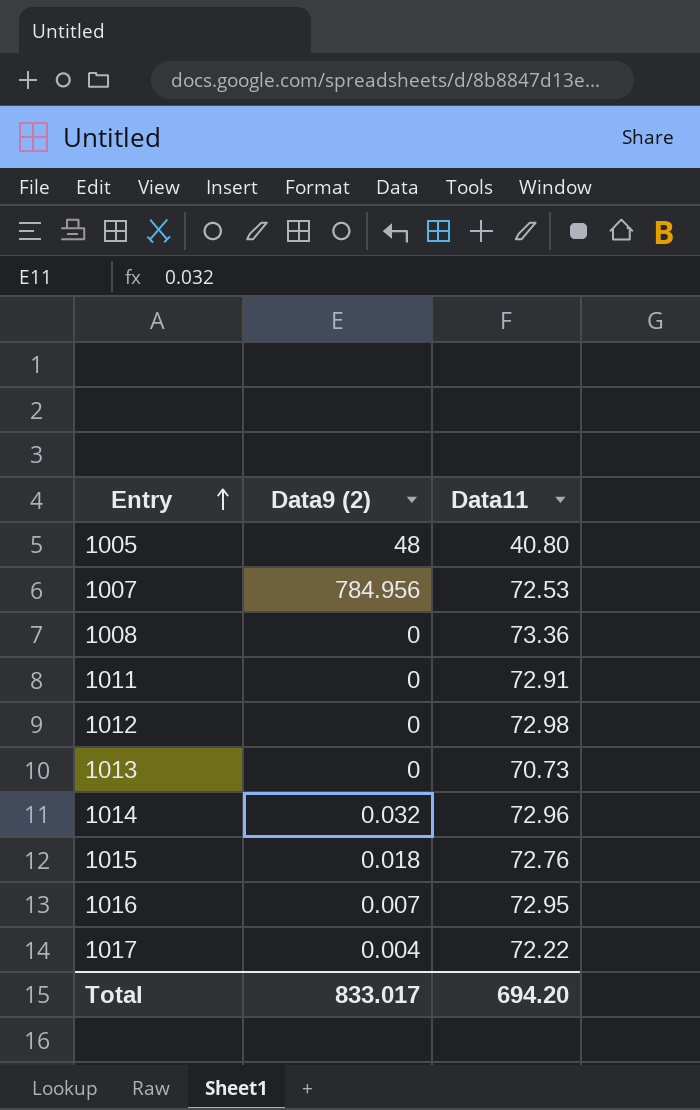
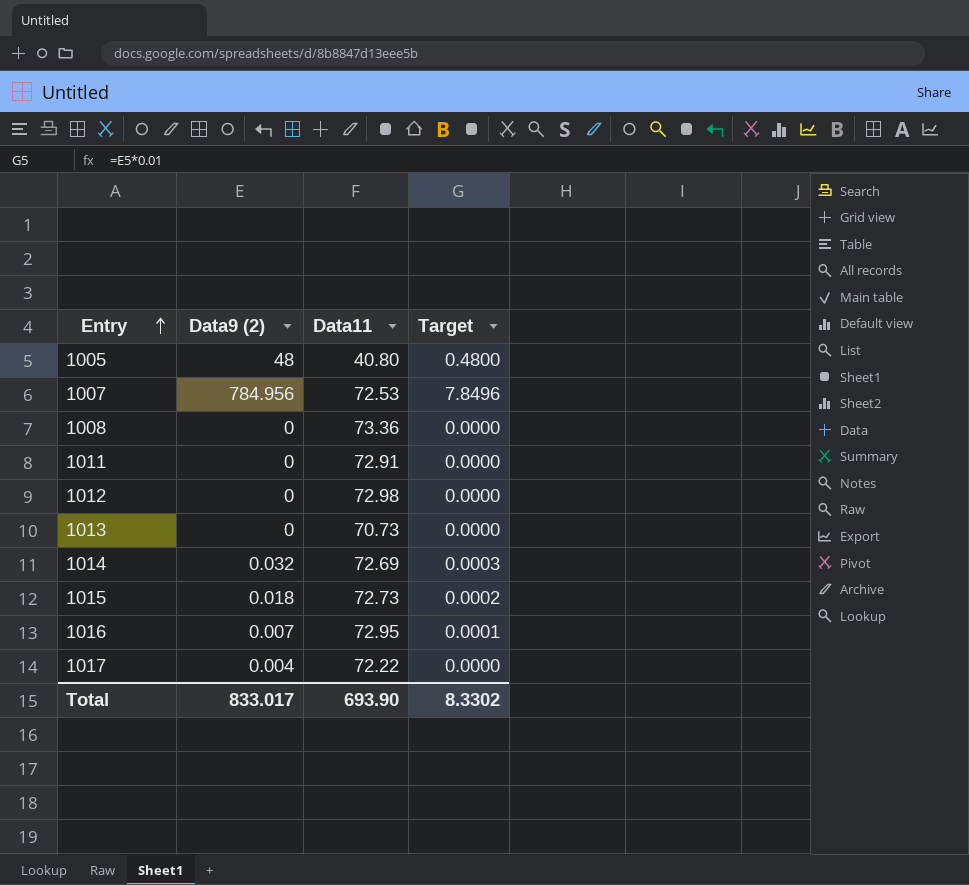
column Target | formula: none -> [Data9 (2)] * 0.01
1014 | Data11: 72.96 -> 72.69
1015 | Data11: 72.76 -> 72.73
Total | Data11: 694.20 -> 693.90

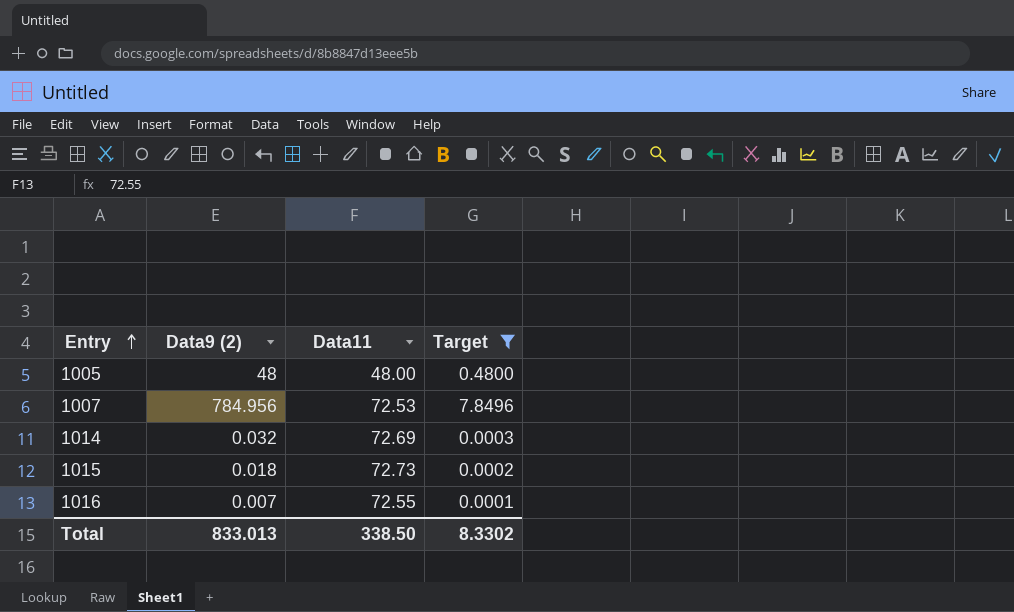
filter: none -> Target != 0.0000
1005 | Data11: 40.80 -> 48.00
1016 | Data11: 72.95 -> 72.55
Total | Data9 (2): 833.017 -> 833.013
Total | Data11: 693.90 -> 338.50

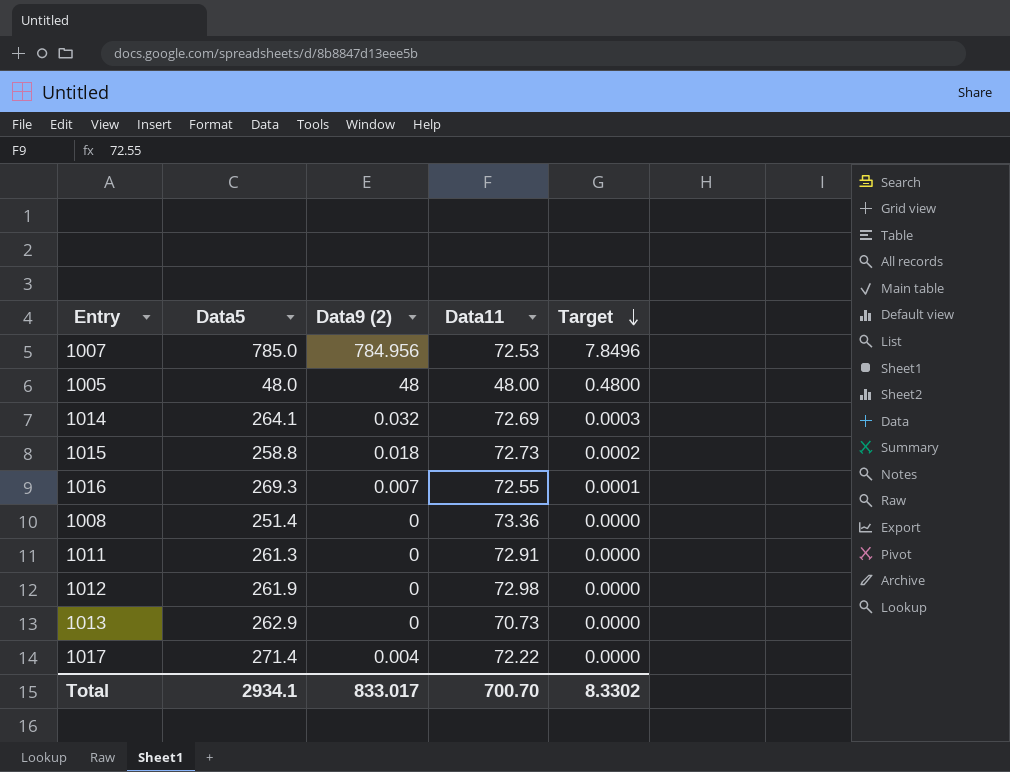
filter: Target != 0.0000 -> none
row order: Entry ascending -> Target descending
column Data5 | position: none -> 2
Total | Data9 (2): 833.013 -> 833.017
Total | Data11: 338.50 -> 700.70

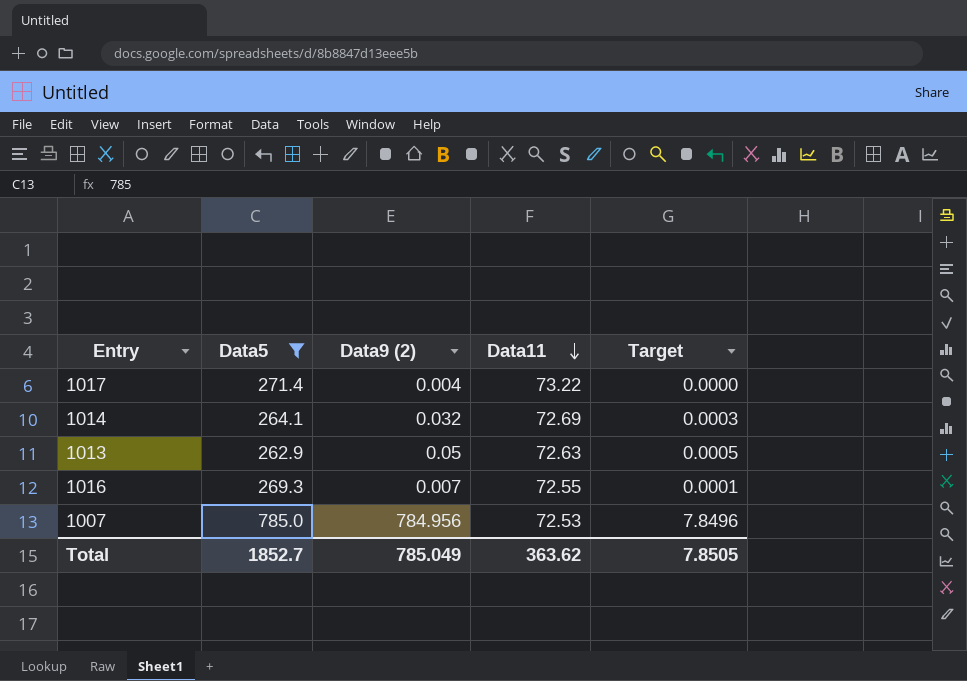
filter: none -> Data5 >= 262.9
row order: Target descending -> Data11 descending
1017 | Data11: 72.22 -> 73.22
1013 | Data9 (2): 0 -> 0.05
1013 | Data11: 70.73 -> 72.63
1013 | Target: 0.0000 -> 0.0005
Total | Data5: 2934.1 -> 1852.7
Total | Data9 (2): 833.017 -> 785.049
Total | Data11: 700.70 -> 363.62
Total | Target: 8.3302 -> 7.8505

